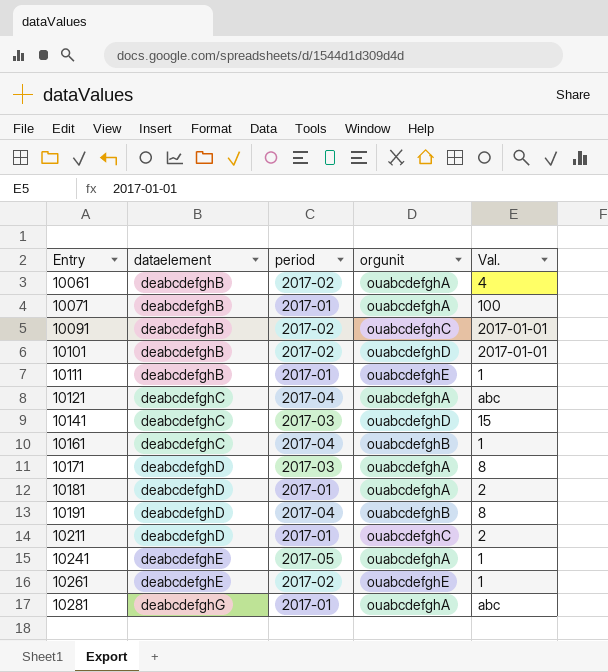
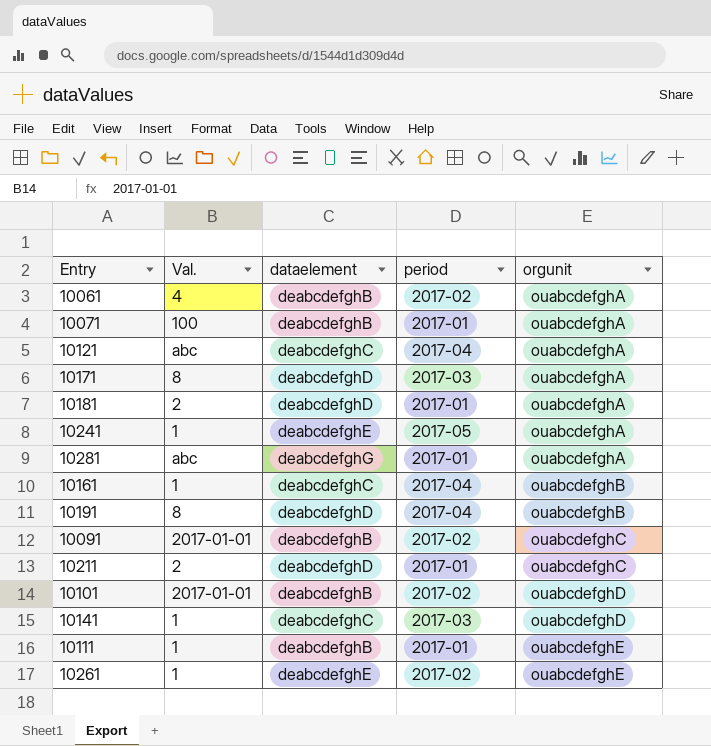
row order: Entry ascending -> orgunit ascending
column Val. | position: 5 -> 2
10141 | Val.: 15 -> 1

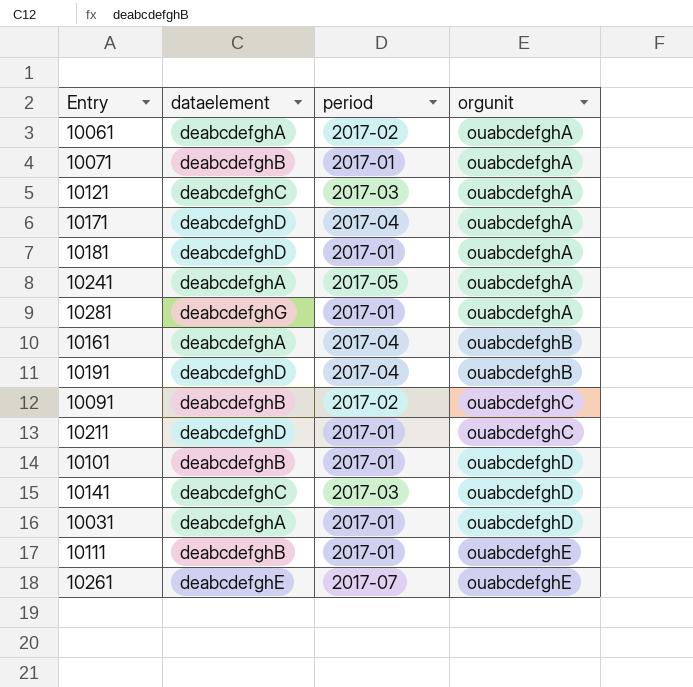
column Val. | position: 2 -> none
10061 | dataelement: deabcdefghB -> deabcdefghA
10121 | period: 2017-04 -> 2017-03
10171 | period: 2017-03 -> 2017-04
10241 | dataelement: deabcdefghE -> deabcdefghA
10161 | dataelement: deabcdefghC -> deabcdefghA
10101 | period: 2017-02 -> 2017-01
row 10031: none -> deabcdefghA | 2017-01 | ouabcdefghD
10261 | period: 2017-02 -> 2017-07

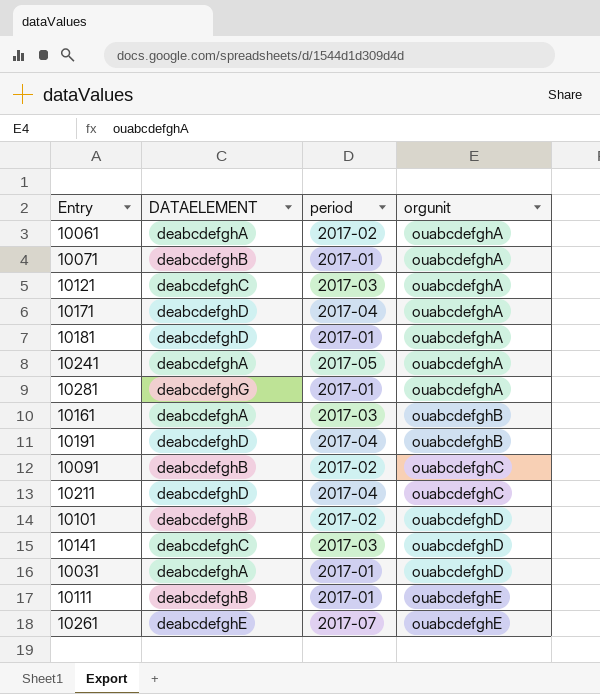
column name: dataelement -> DATAELEMENT
10161 | period: 2017-04 -> 2017-03
10211 | period: 2017-01 -> 2017-04
10101 | period: 2017-01 -> 2017-02

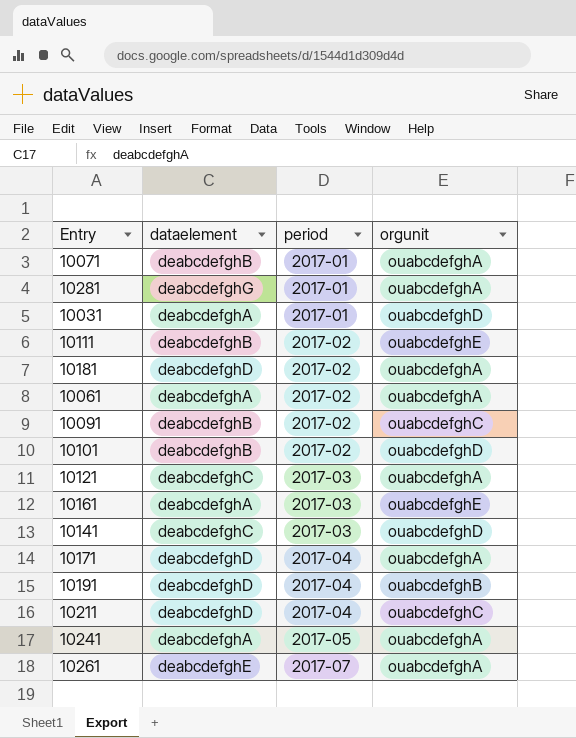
row order: orgunit ascending -> period ascending
column name: DATAELEMENT -> dataelement
10111 | period: 2017-01 -> 2017-02
10181 | period: 2017-01 -> 2017-02
10161 | orgunit: ouabcdefghB -> ouabcdefghE
10261 | orgunit: ouabcdefghE -> ouabcdefghA

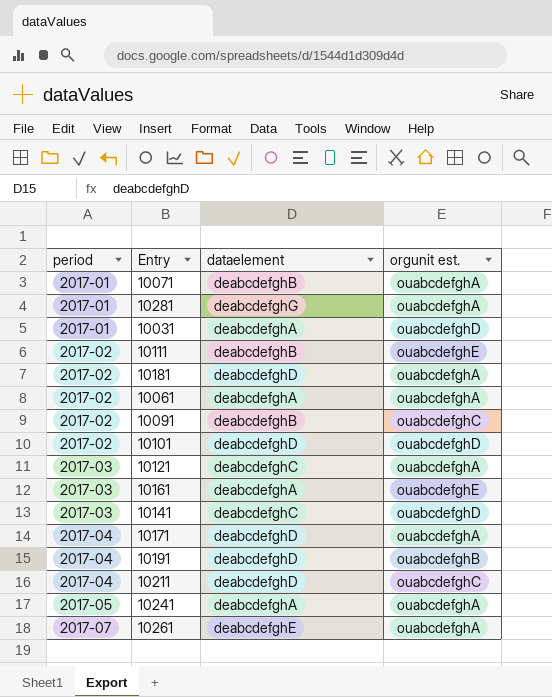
column period | position: 3 -> 1
column name: orgunit -> orgunit est.
10101 | dataelement: deabcdefghB -> deabcdefghD

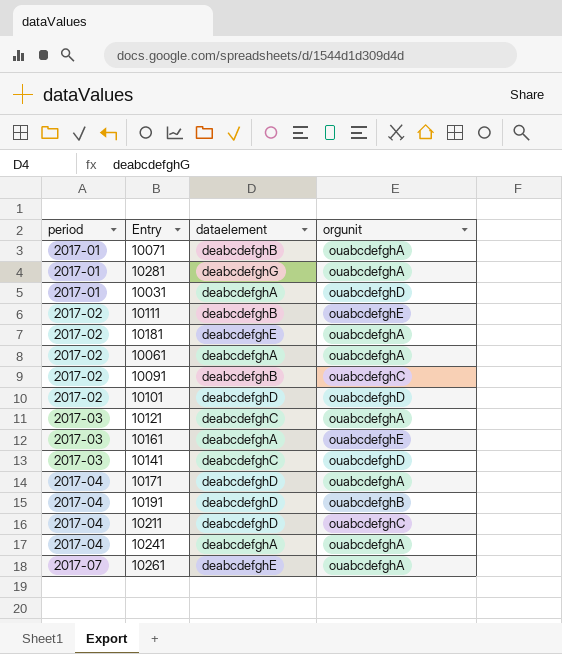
column name: orgunit est. -> orgunit
10181 | dataelement: deabcdefghD -> deabcdefghE
10241 | period: 2017-05 -> 2017-04

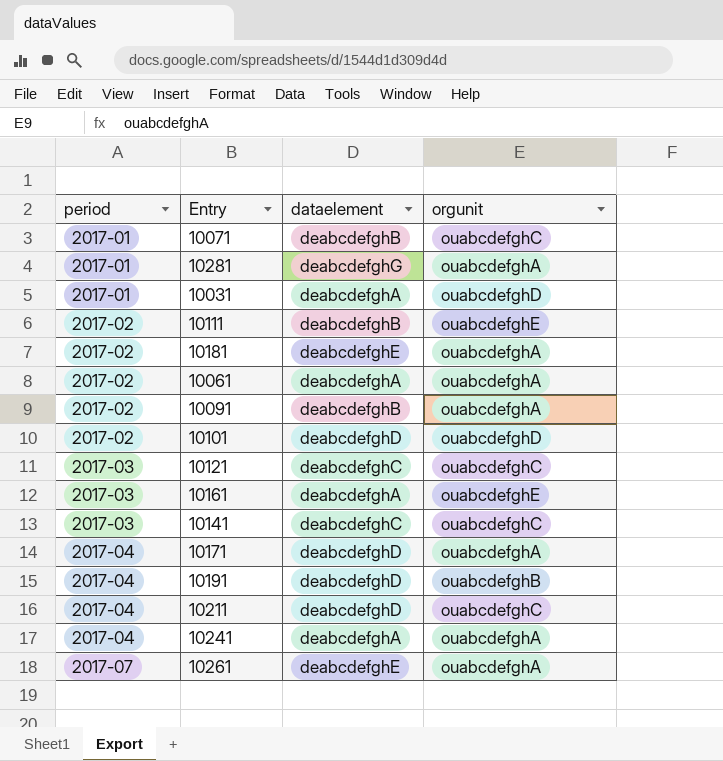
10071 | orgunit: ouabcdefghA -> ouabcdefghC
10091 | orgunit: ouabcdefghC -> ouabcdefghA
10121 | orgunit: ouabcdefghA -> ouabcdefghC
10141 | orgunit: ouabcdefghD -> ouabcdefghC

